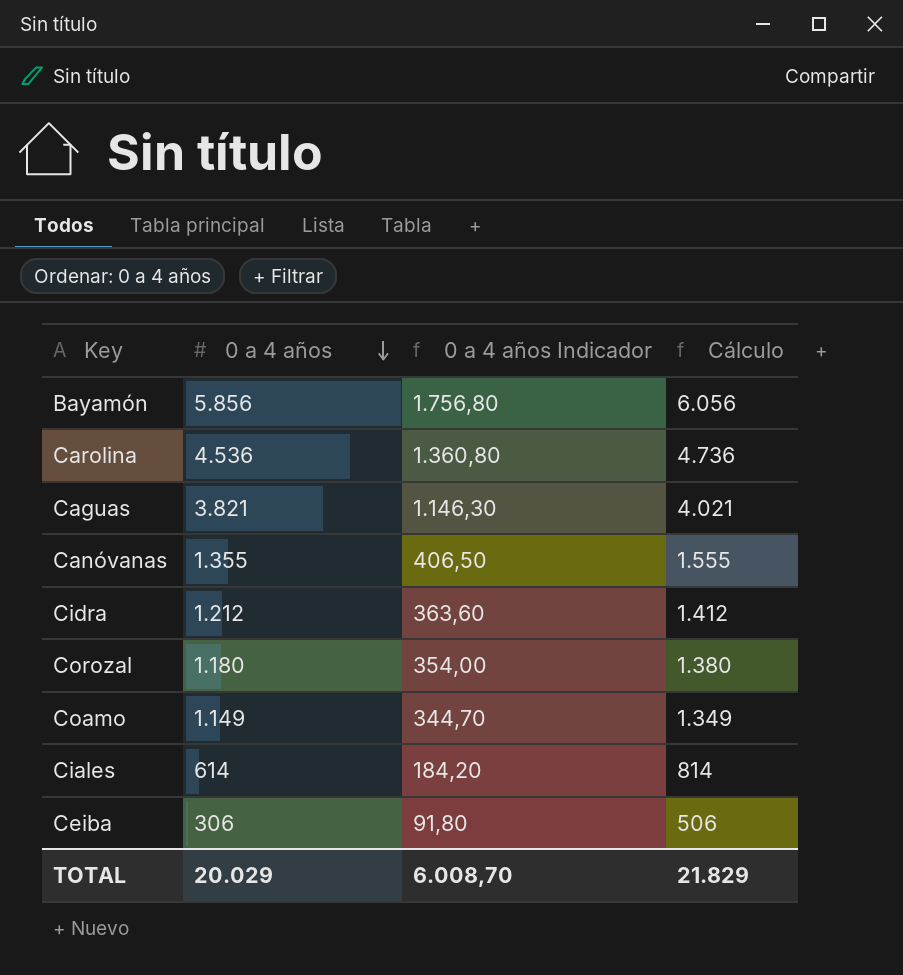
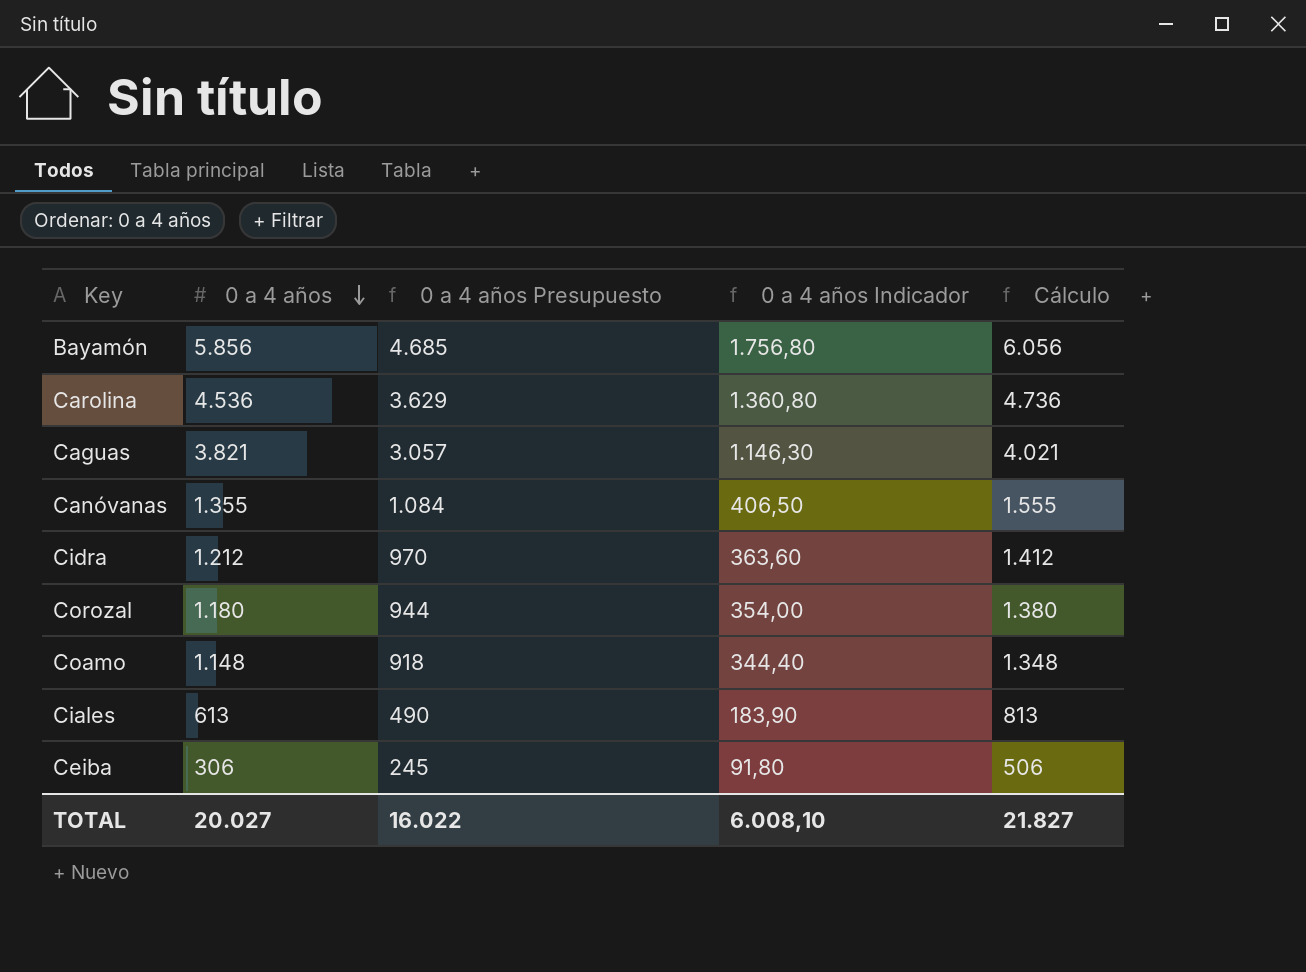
column 0 a 4 años Presupuesto | formula: none -> [0 a 4 años] * 0,8
Coamo | 0 a 4 años: 1.149 -> 1.148
Coamo | 0 a 4 años Indicador: 344,70 -> 344,40
Coamo | Cálculo: 1.349 -> 1.348
Ciales | 0 a 4 años: 614 -> 613
Ciales | 0 a 4 años Indicador: 184,20 -> 183,90
Ciales | Cálculo: 814 -> 813
TOTAL | 0 a 4 años: 20.029 -> 20.027
TOTAL | 0 a 4 años Indicador: 6.008,70 -> 6.008,10
TOTAL | Cálculo: 21.829 -> 21.827

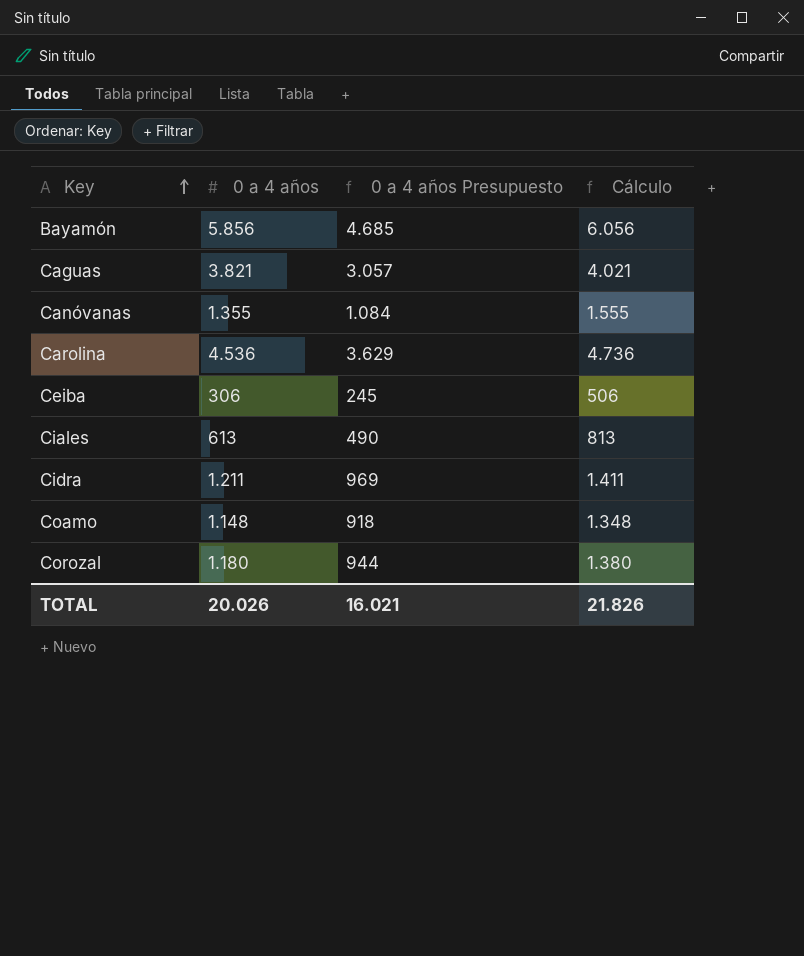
row order: 0 a 4 años descending -> Key ascending
column 0 a 4 años Indicador | formula: [0 a 4 años] * 0,3 -> none
Cidra | 0 a 4 años: 1.212 -> 1.211
Cidra | 0 a 4 años Presupuesto: 970 -> 969
Cidra | Cálculo: 1.412 -> 1.411
TOTAL | 0 a 4 años: 20.027 -> 20.026
TOTAL | 0 a 4 años Presupuesto: 16.022 -> 16.021
TOTAL | Cálculo: 21.827 -> 21.826

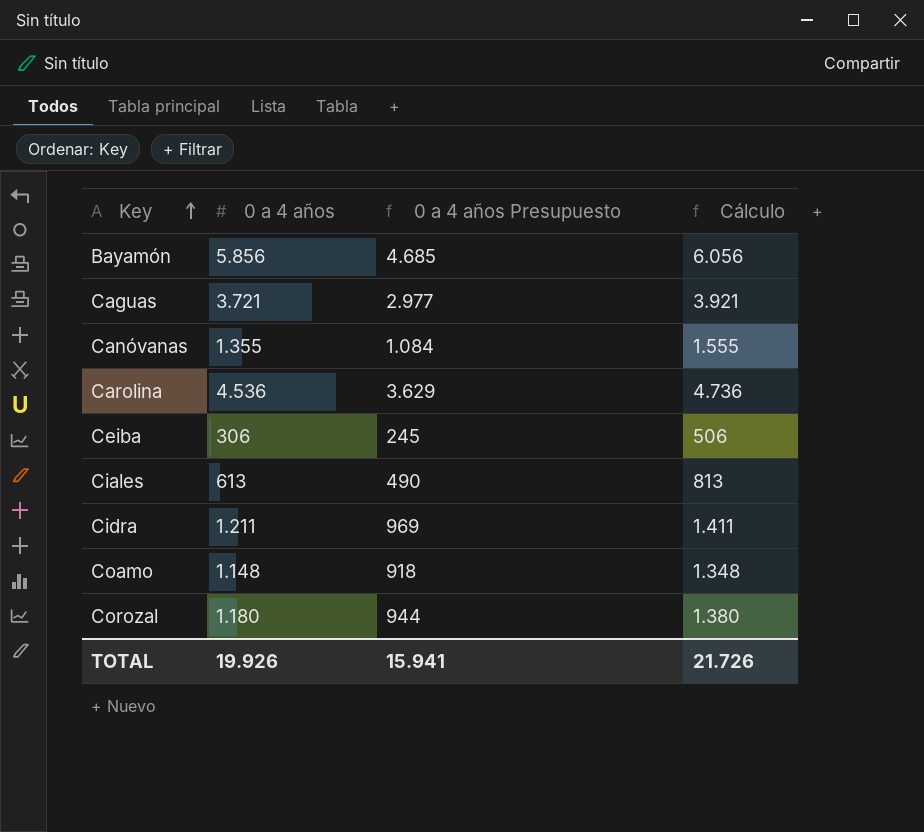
Caguas | 0 a 4 años: 3.821 -> 3.721
Caguas | 0 a 4 años Presupuesto: 3.057 -> 2.977
Caguas | Cálculo: 4.021 -> 3.921
TOTAL | 0 a 4 años: 20.026 -> 19.926
TOTAL | 0 a 4 años Presupuesto: 16.021 -> 15.941
TOTAL | Cálculo: 21.826 -> 21.726

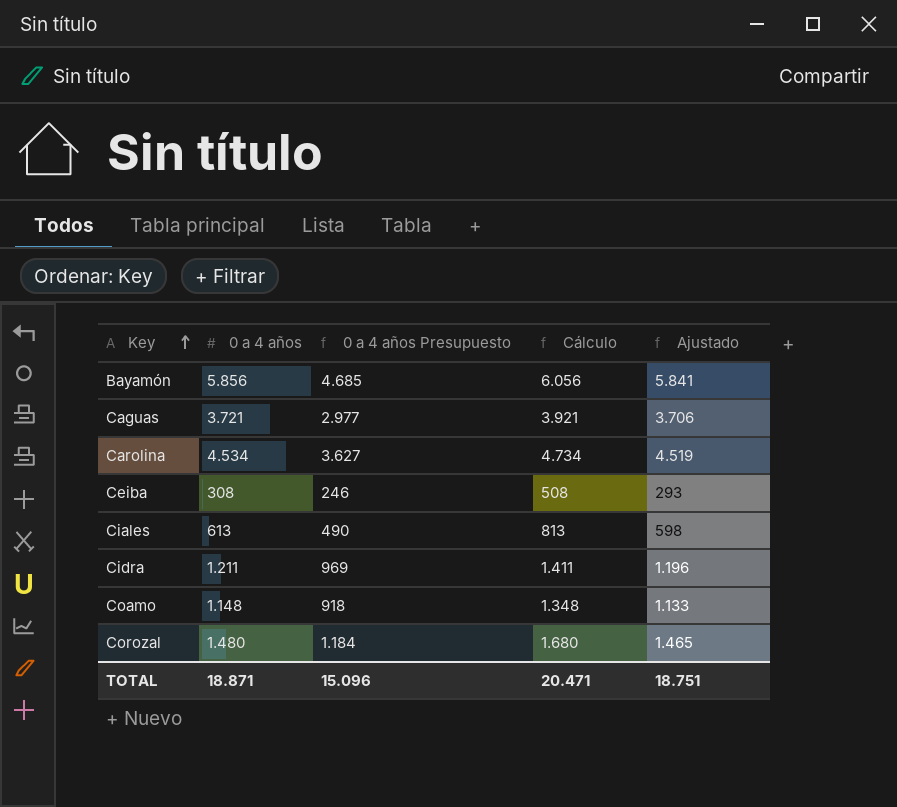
column Ajustado | formula: none -> [0 a 4 años] - 15
row Canóvanas: 1.355 | 1.084 | 1.555 -> none
Carolina | 0 a 4 años: 4.536 -> 4.534
Carolina | 0 a 4 años Presupuesto: 3.629 -> 3.627
Carolina | Cálculo: 4.736 -> 4.734
Ceiba | 0 a 4 años: 306 -> 308
Ceiba | 0 a 4 años Presupuesto: 245 -> 246
Ceiba | Cálculo: 506 -> 508
Corozal | 0 a 4 años: 1.180 -> 1.480
Corozal | 0 a 4 años Presupuesto: 944 -> 1.184
Corozal | Cálculo: 1.380 -> 1.680
TOTAL | 0 a 4 años: 19.926 -> 18.871
TOTAL | 0 a 4 años Presupuesto: 15.941 -> 15.096
TOTAL | Cálculo: 21.726 -> 20.471

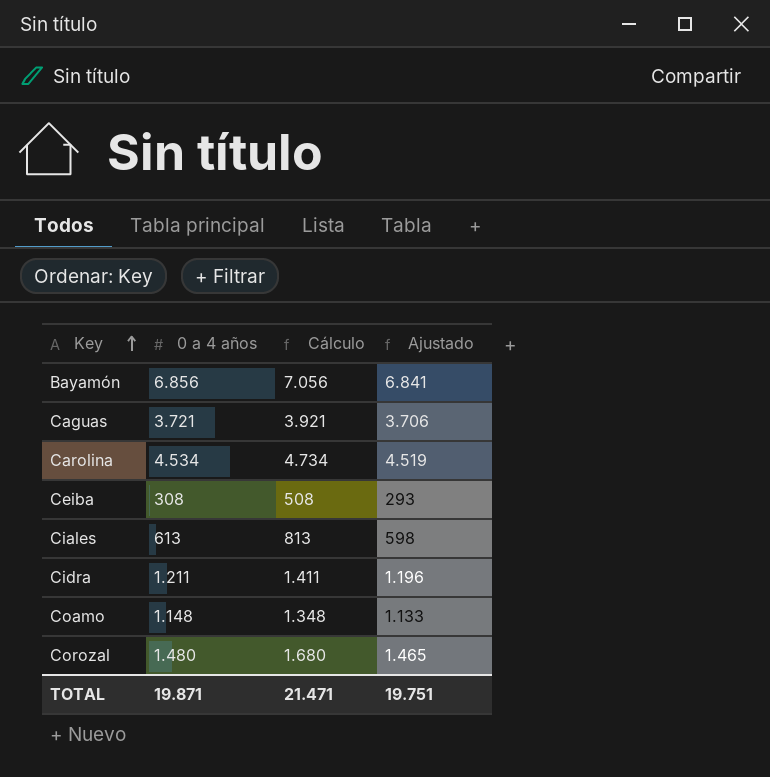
column 0 a 4 años Presupuesto | formula: [0 a 4 años] * 0,8 -> none
Bayamón | 0 a 4 años: 5.856 -> 6.856
Bayamón | Cálculo: 6.056 -> 7.056
Bayamón | Ajustado: 5.841 -> 6.841
TOTAL | 0 a 4 años: 18.871 -> 19.871
TOTAL | Cálculo: 20.471 -> 21.471
TOTAL | Ajustado: 18.751 -> 19.751

